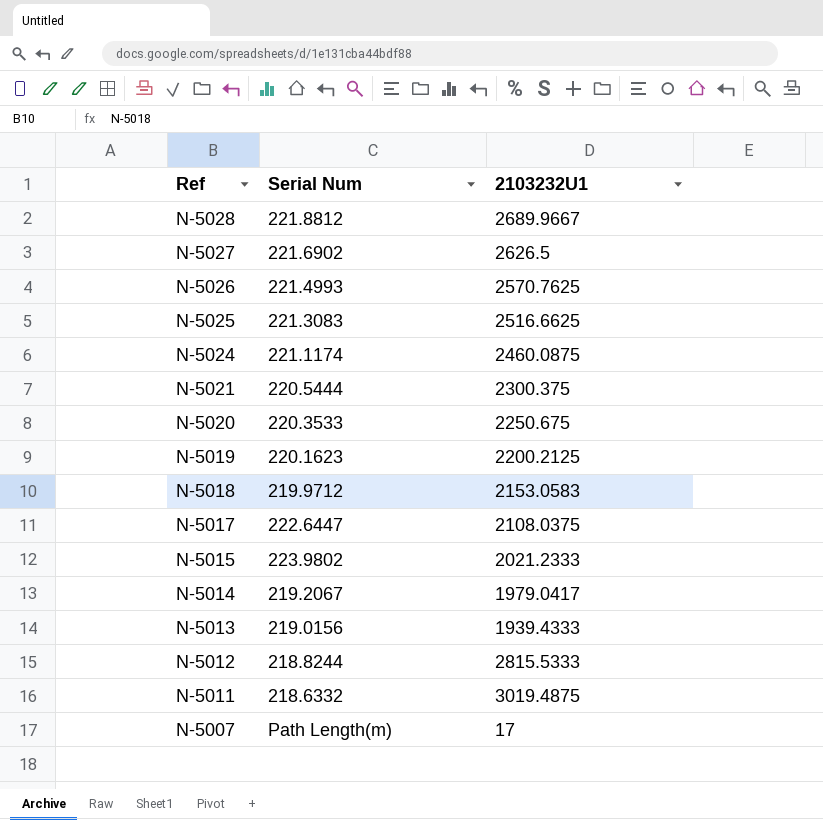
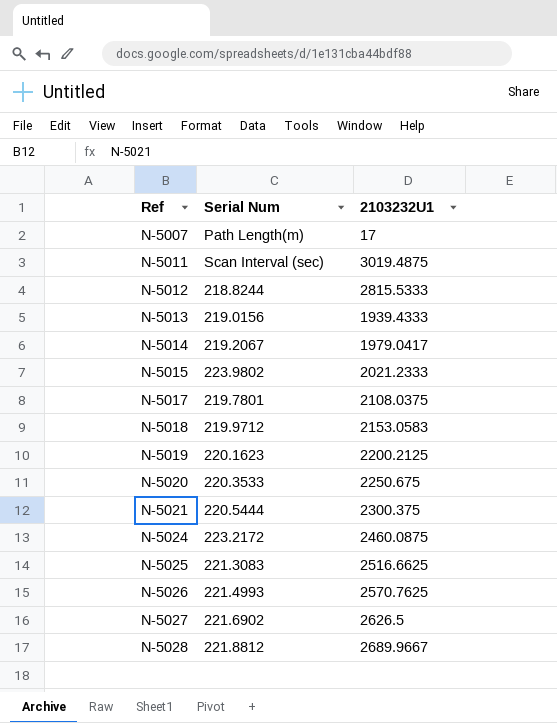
row order: Ref descending -> Ref ascending
N-5011 | Serial Num: 218.6332 -> Scan Interval (sec)
N-5017 | Serial Num: 222.6447 -> 219.7801
N-5024 | Serial Num: 221.1174 -> 223.2172

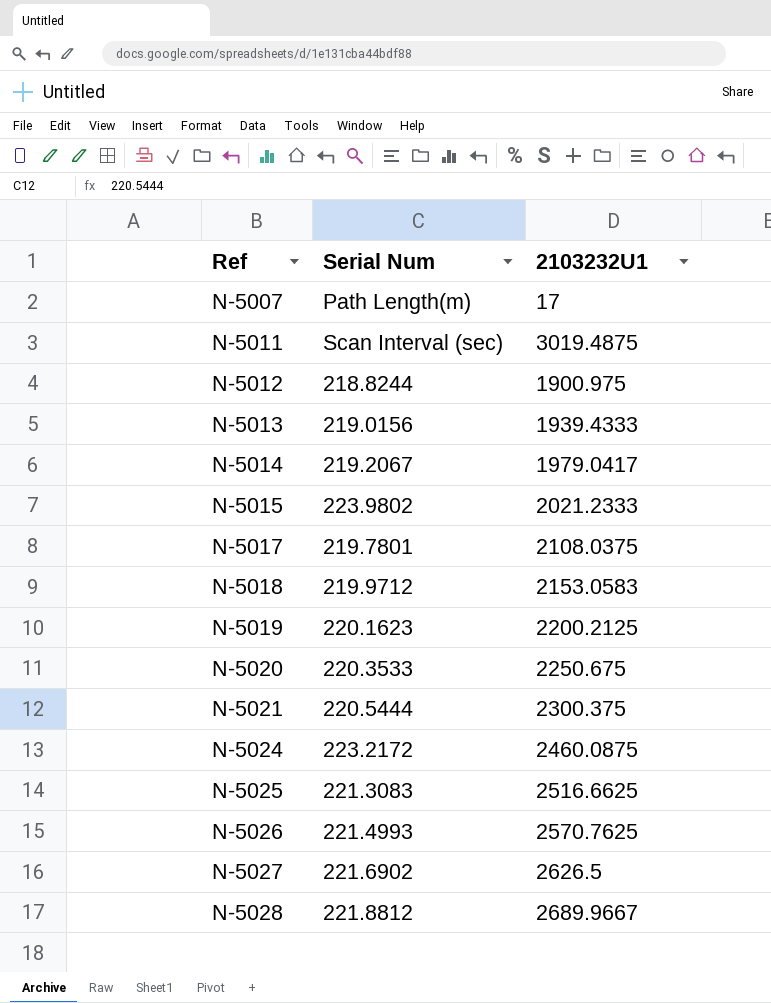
N-5012 | 2103232U1: 2815.5333 -> 1900.975

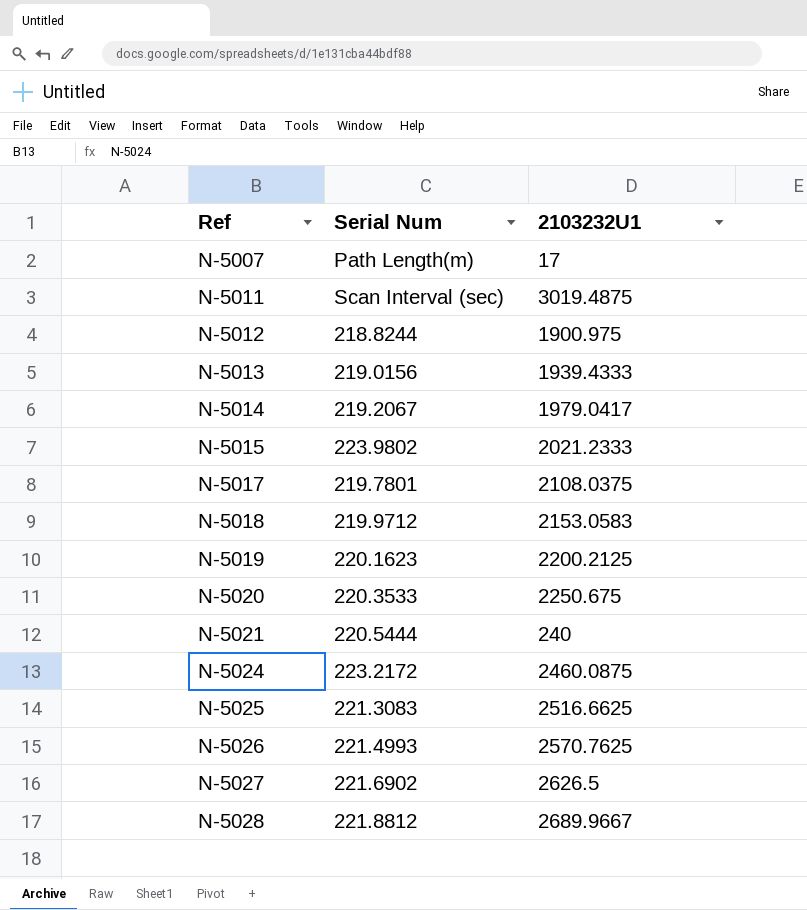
N-5021 | 2103232U1: 2300.375 -> 240

